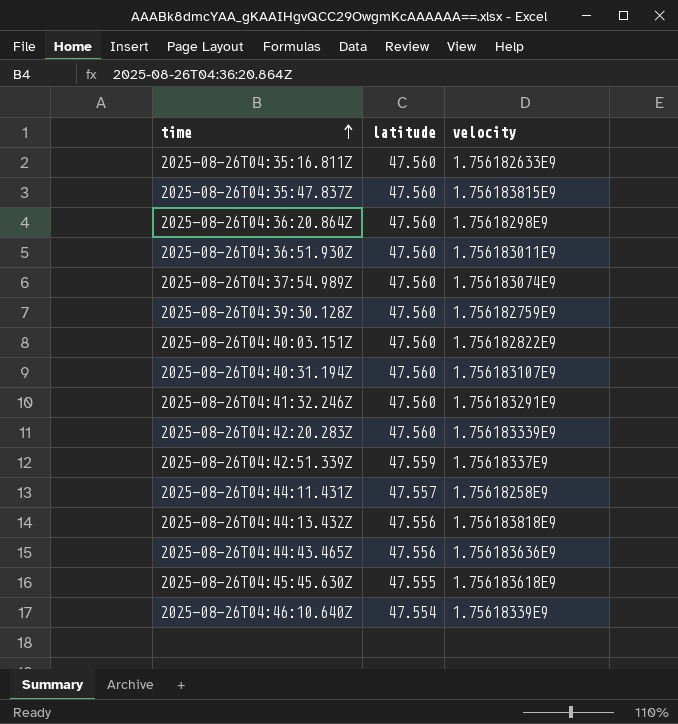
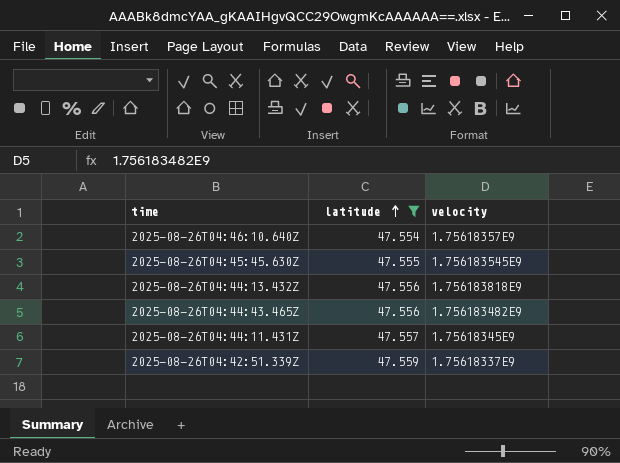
filter: none -> latitude != 47.560
row order: time ascending -> latitude ascending
2025-08-26T04:46:10.640Z | velocity: 1.75618339E9 -> 1.75618357E9
2025-08-26T04:45:45.630Z | velocity: 1.756183618E9 -> 1.756183545E9
2025-08-26T04:44:43.465Z | velocity: 1.756183636E9 -> 1.756183482E9
2025-08-26T04:44:11.431Z | velocity: 1.75618258E9 -> 1.75618345E9

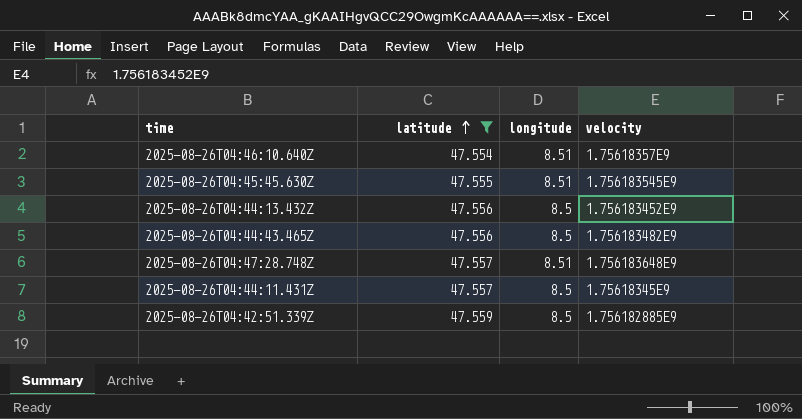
column longitude | position: none -> 3
2025-08-26T04:44:13.432Z | velocity: 1.756183818E9 -> 1.756183452E9
row 2025-08-26T04:47:28.748Z: none -> 47.557 | 8.51 | 1.756183648E9
2025-08-26T04:42:51.339Z | velocity: 1.75618337E9 -> 1.756182885E9

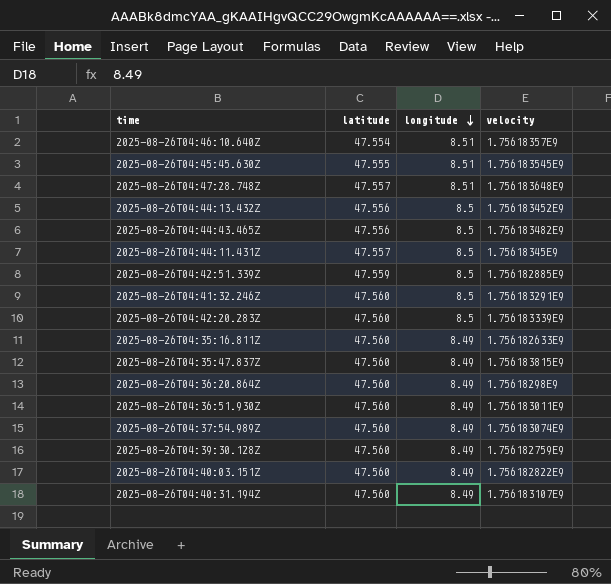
filter: latitude != 47.560 -> none
row order: latitude ascending -> longitude descending

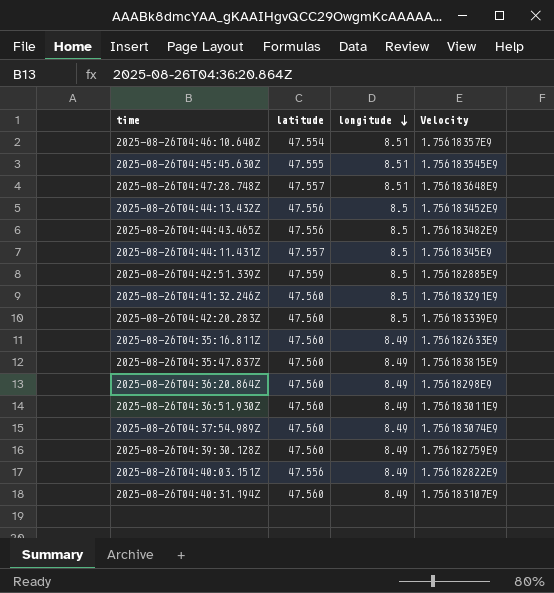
column name: velocity -> Velocity
2025-08-26T04:40:03.151Z | latitude: 47.560 -> 47.556

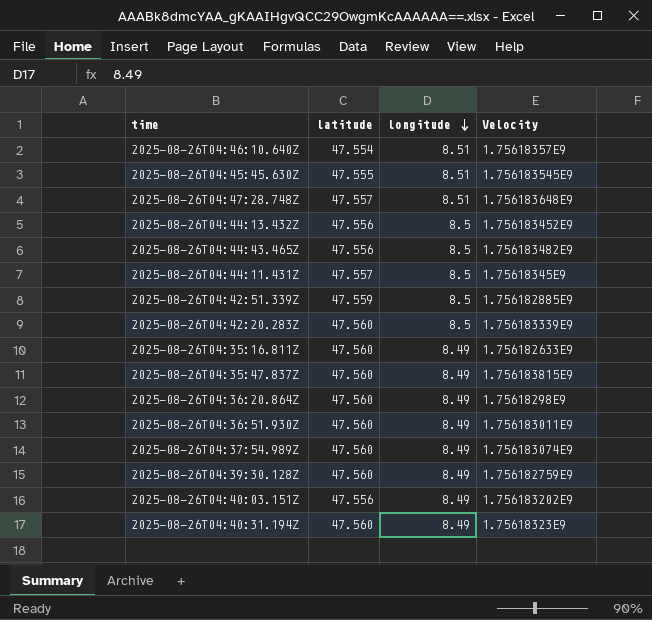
row 2025-08-26T04:41:32.246Z: 47.560 | 8.5 | 1.756183291E9 -> none
2025-08-26T04:40:03.151Z | Velocity: 1.756182822E9 -> 1.756183202E9
2025-08-26T04:40:31.194Z | Velocity: 1.756183107E9 -> 1.75618323E9

